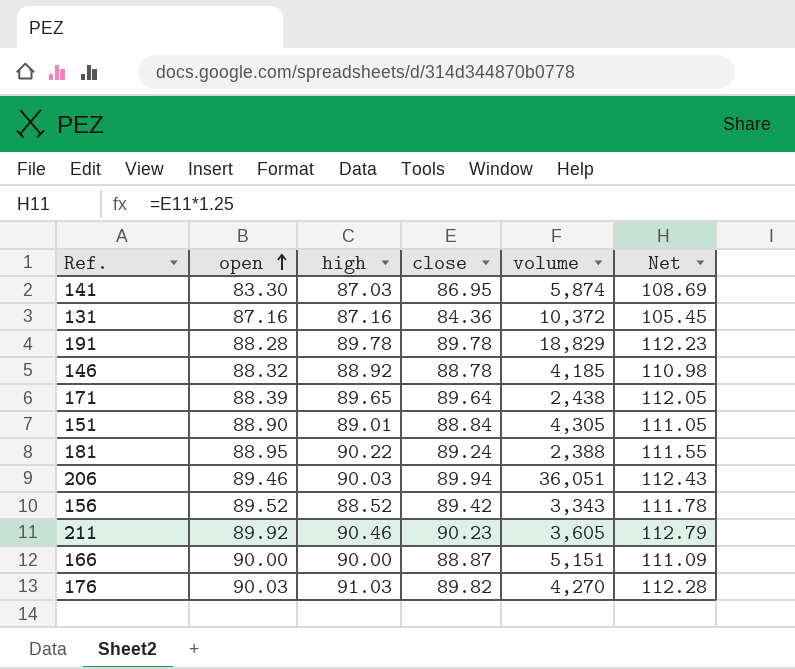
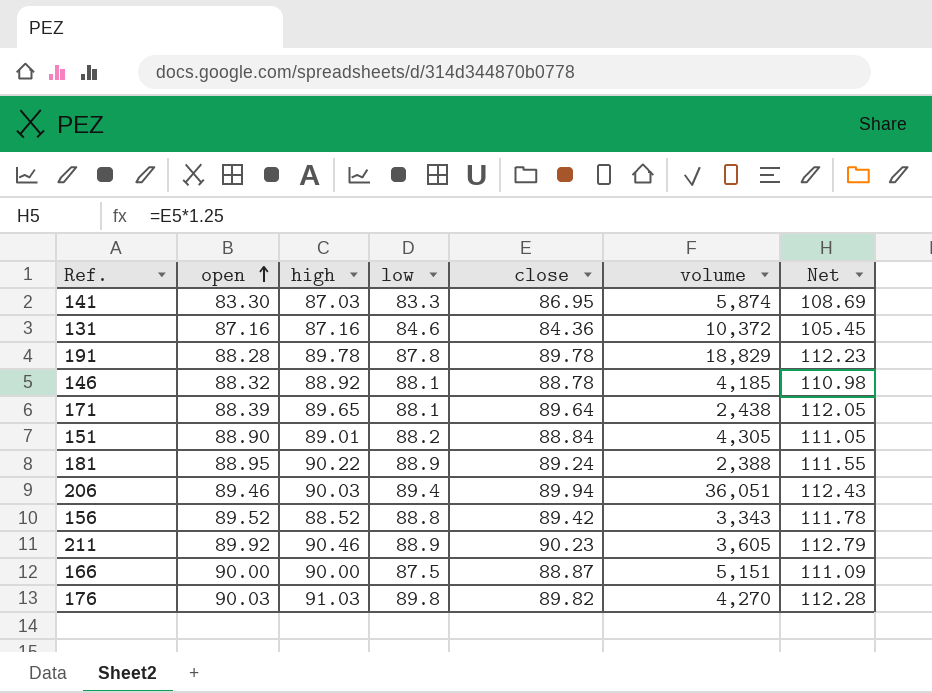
column low | position: none -> 4

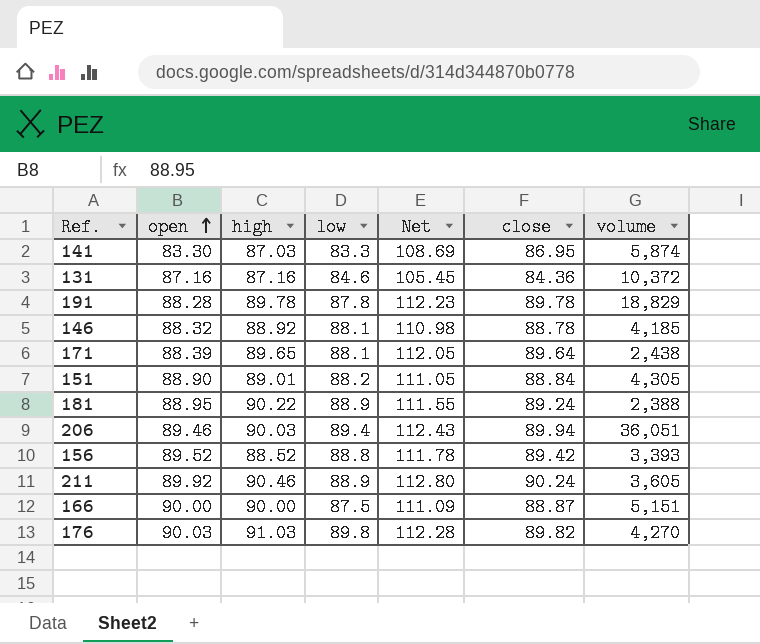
column Net | position: 7 -> 5
156 | volume: 3,343 -> 3,393
211 | Net: 112.79 -> 112.80
211 | close: 90.23 -> 90.24

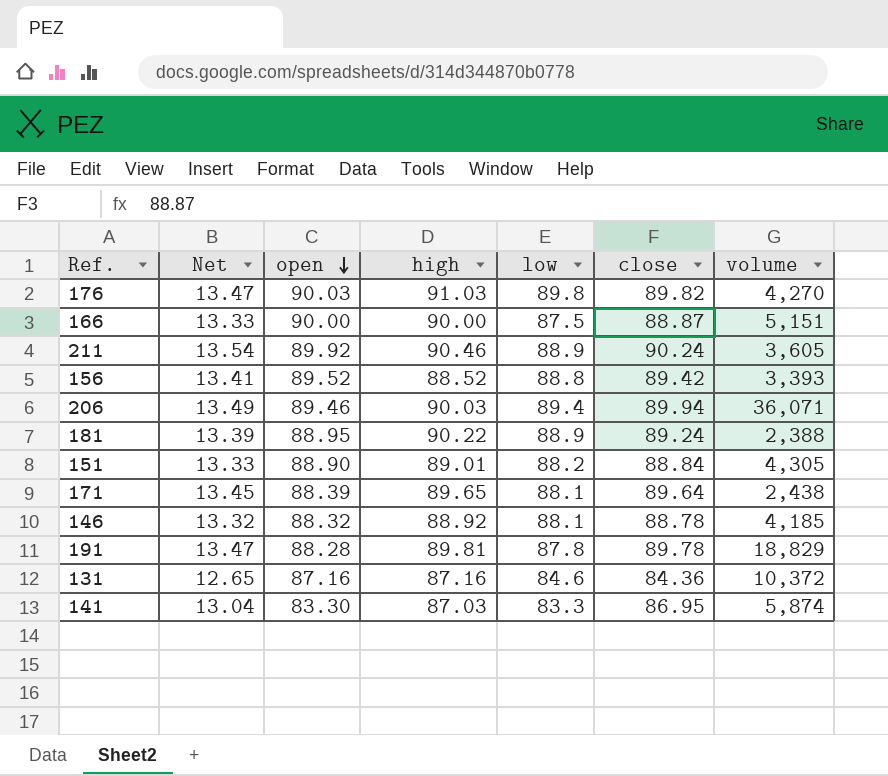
row order: open ascending -> open descending
column Net | formula: [close] * 1.25 -> [close] * 0.15
column Net | position: 5 -> 2
206 | volume: 36,051 -> 36,071
191 | high: 89.78 -> 89.81

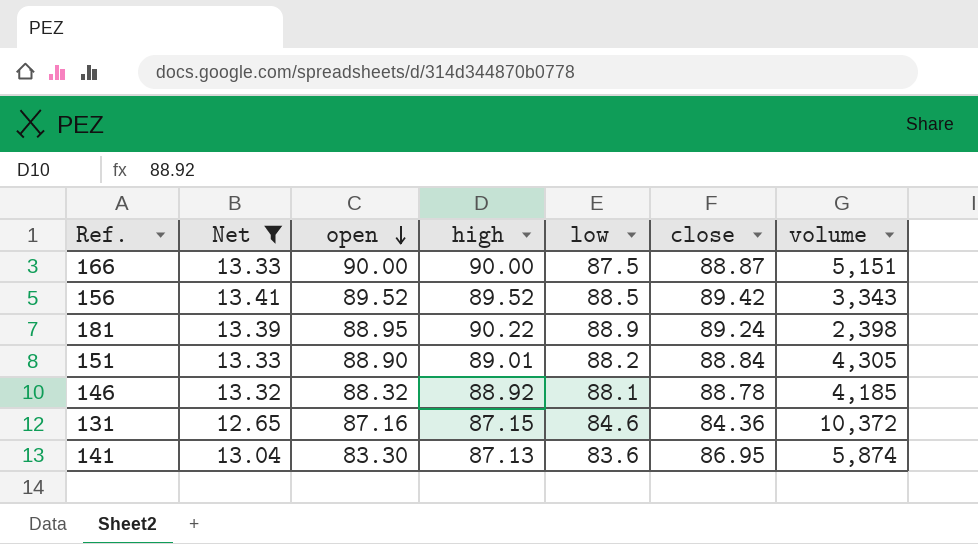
filter: none -> Net <= 13.41
156 | high: 88.52 -> 89.52
156 | low: 88.8 -> 88.5
156 | volume: 3,393 -> 3,343
181 | volume: 2,388 -> 2,398
131 | high: 87.16 -> 87.15
141 | high: 87.03 -> 87.13
141 | low: 83.3 -> 83.6

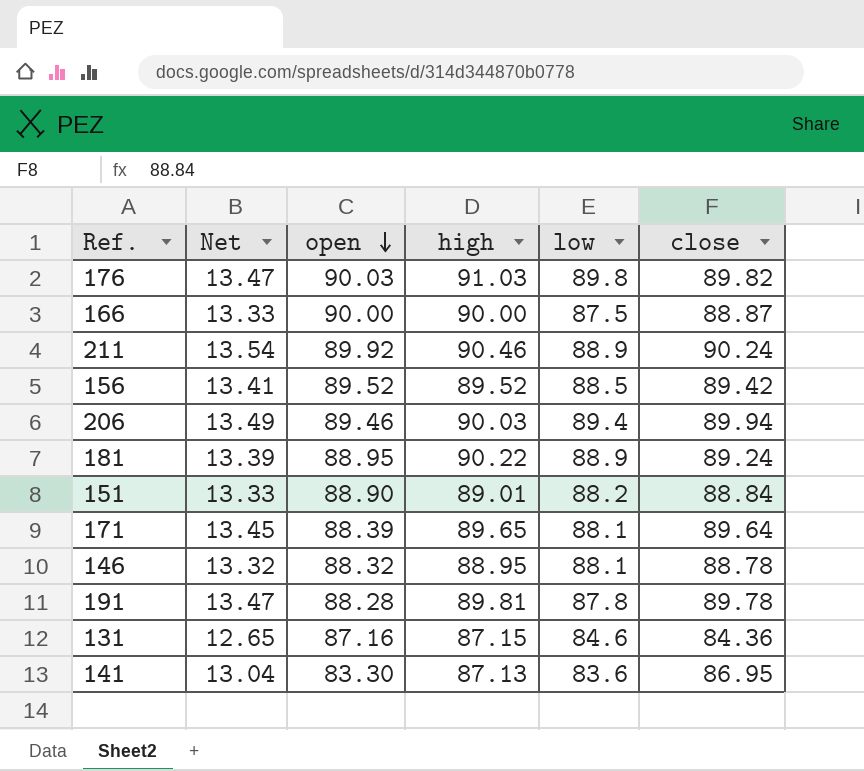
filter: Net <= 13.41 -> none
column volume | position: 7 -> none
146 | high: 88.92 -> 88.95

